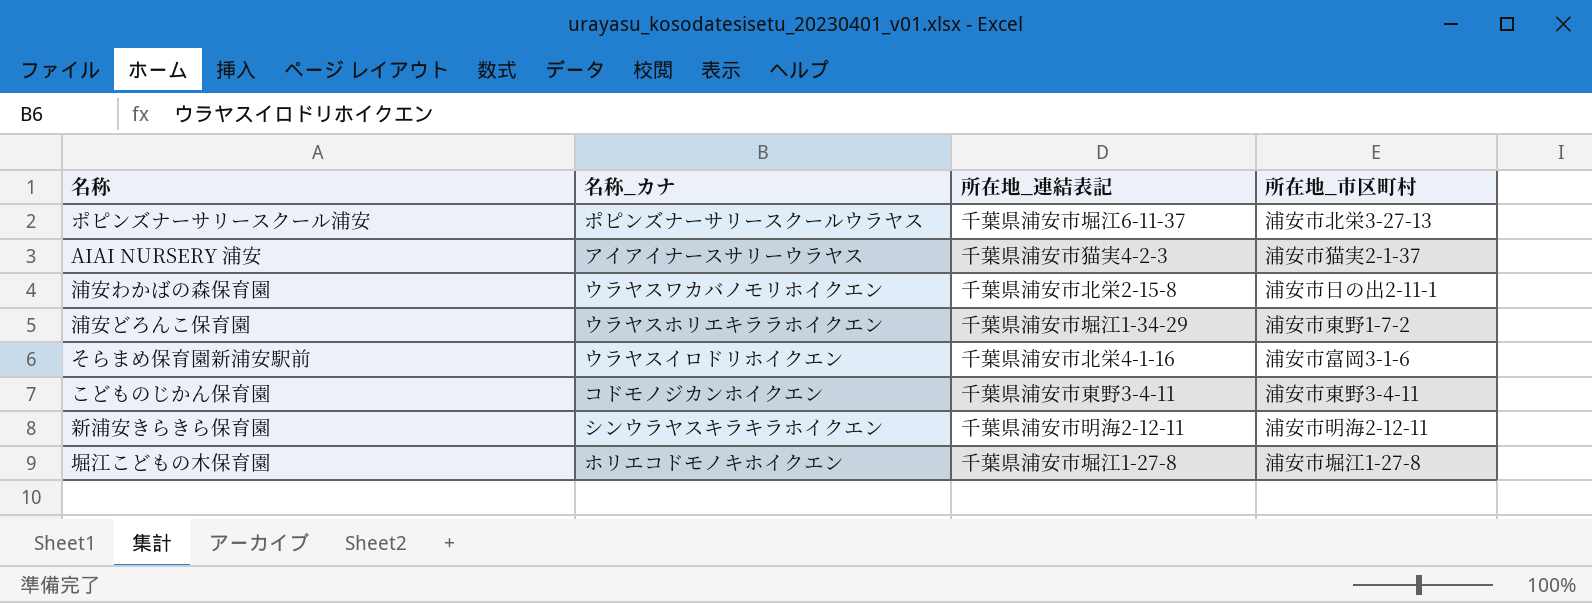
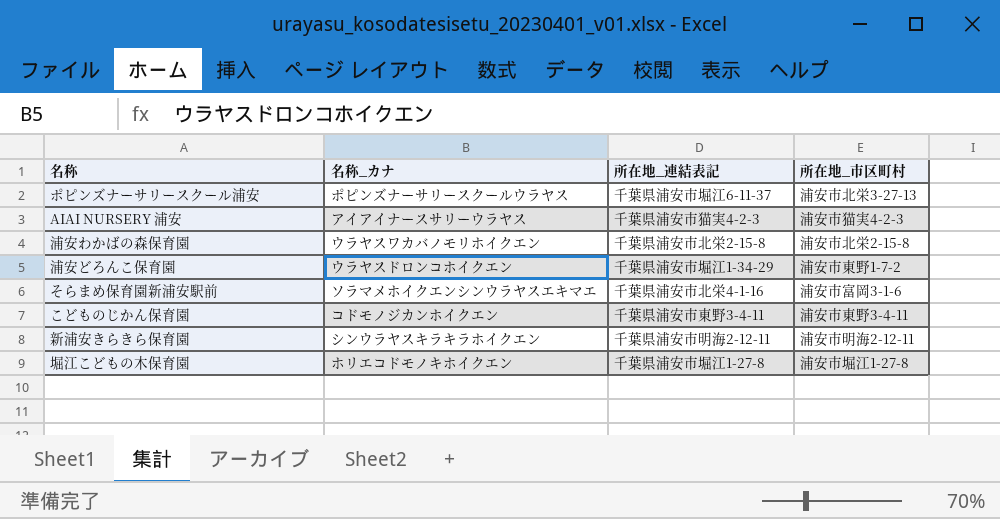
AIAI NURSERY 浦安 | 所在地_市区町村: 浦安市猫実2-1-37 -> 浦安市猫実4-2-3
浦安わかばの森保育園 | 所在地_市区町村: 浦安市日の出2-11-1 -> 浦安市北栄2-15-8
浦安どろんこ保育園 | 名称_カナ: ウラヤスホリエキララホイクエン -> ウラヤスドロンコホイクエン
そらまめ保育園新浦安駅前 | 名称_カナ: ウラヤスイロドリホイクエン -> ソラマメホイクエンシンウラヤスエキマエ

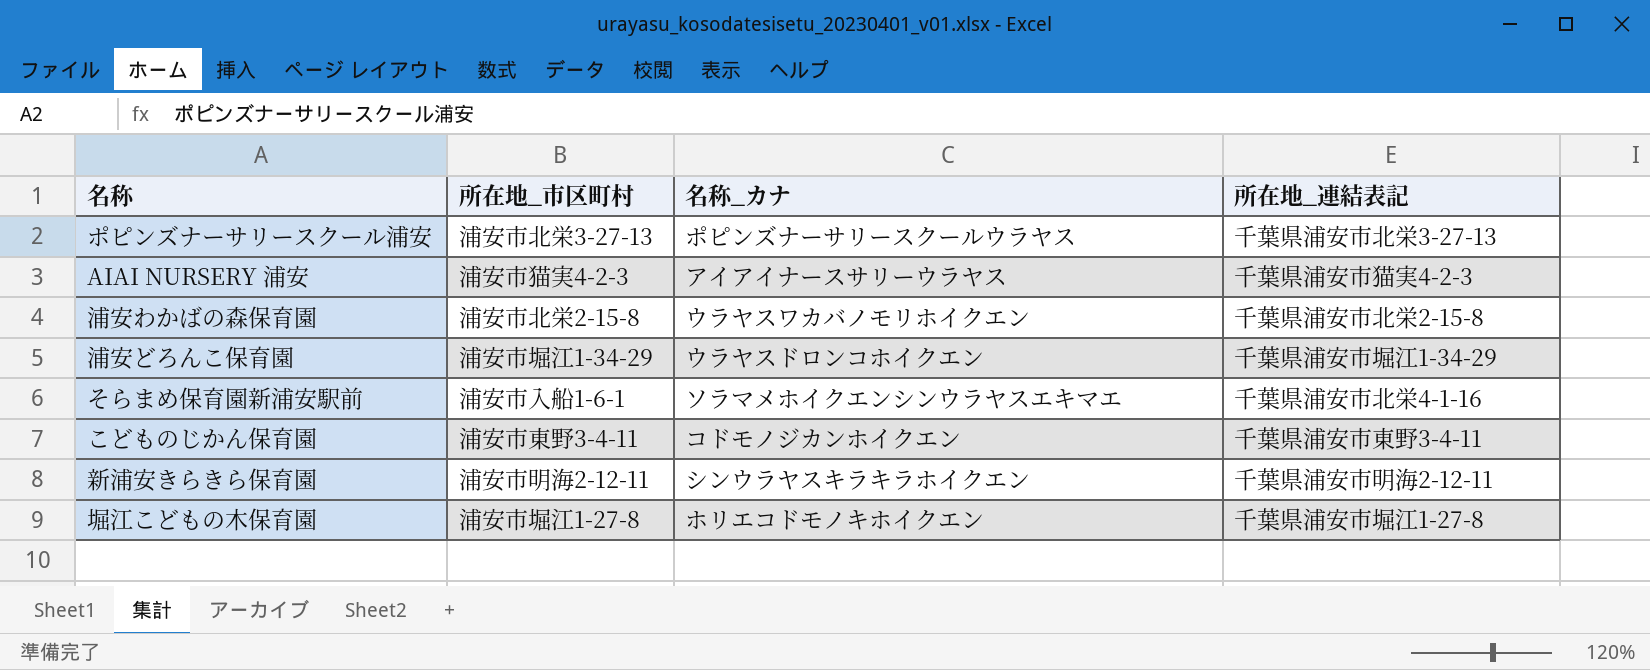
column 所在地_市区町村 | position: 4 -> 2
ポピンズナーサリースクール浦安 | 所在地_連結表記: 千葉県浦安市堀江6-11-37 -> 千葉県浦安市北栄3-27-13
浦安どろんこ保育園 | 所在地_市区町村: 浦安市東野1-7-2 -> 浦安市堀江1-34-29
そらまめ保育園新浦安駅前 | 所在地_市区町村: 浦安市富岡3-1-6 -> 浦安市入船1-6-1

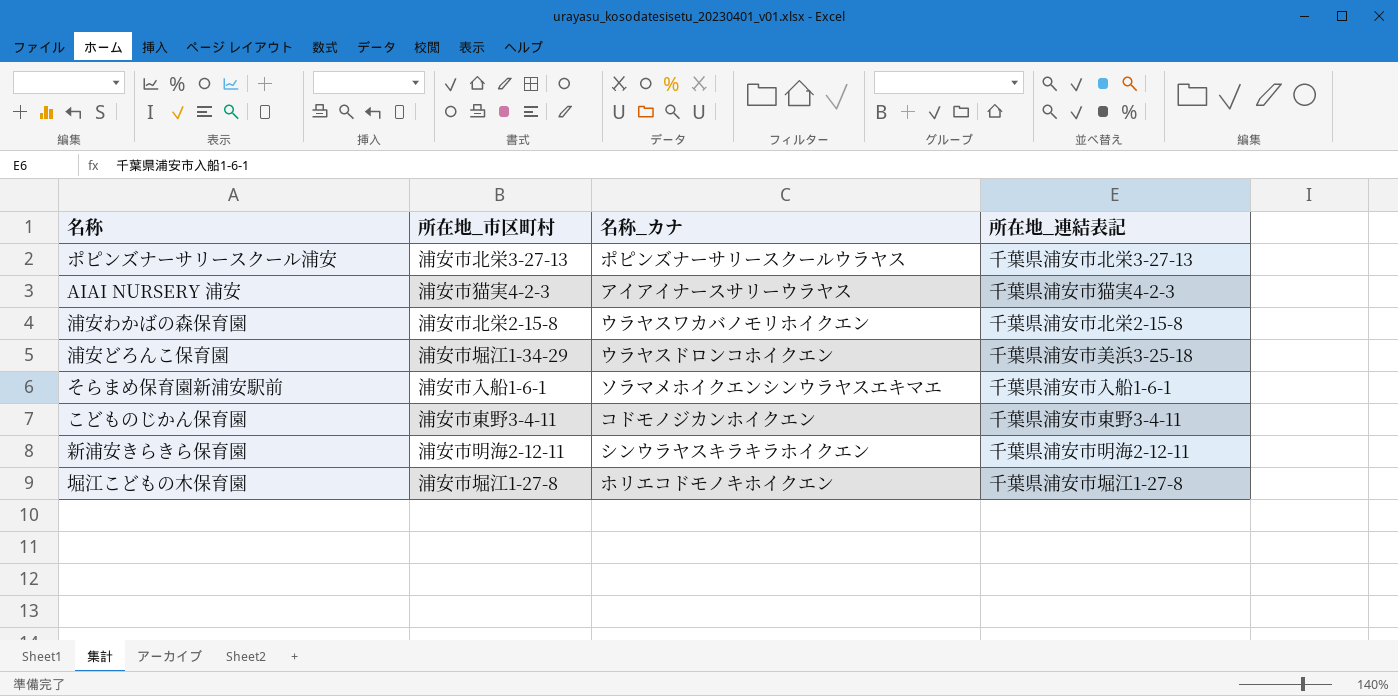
浦安どろんこ保育園 | 所在地_連結表記: 千葉県浦安市堀江1-34-29 -> 千葉県浦安市美浜3-25-18
そらまめ保育園新浦安駅前 | 所在地_連結表記: 千葉県浦安市北栄4-1-16 -> 千葉県浦安市入船1-6-1

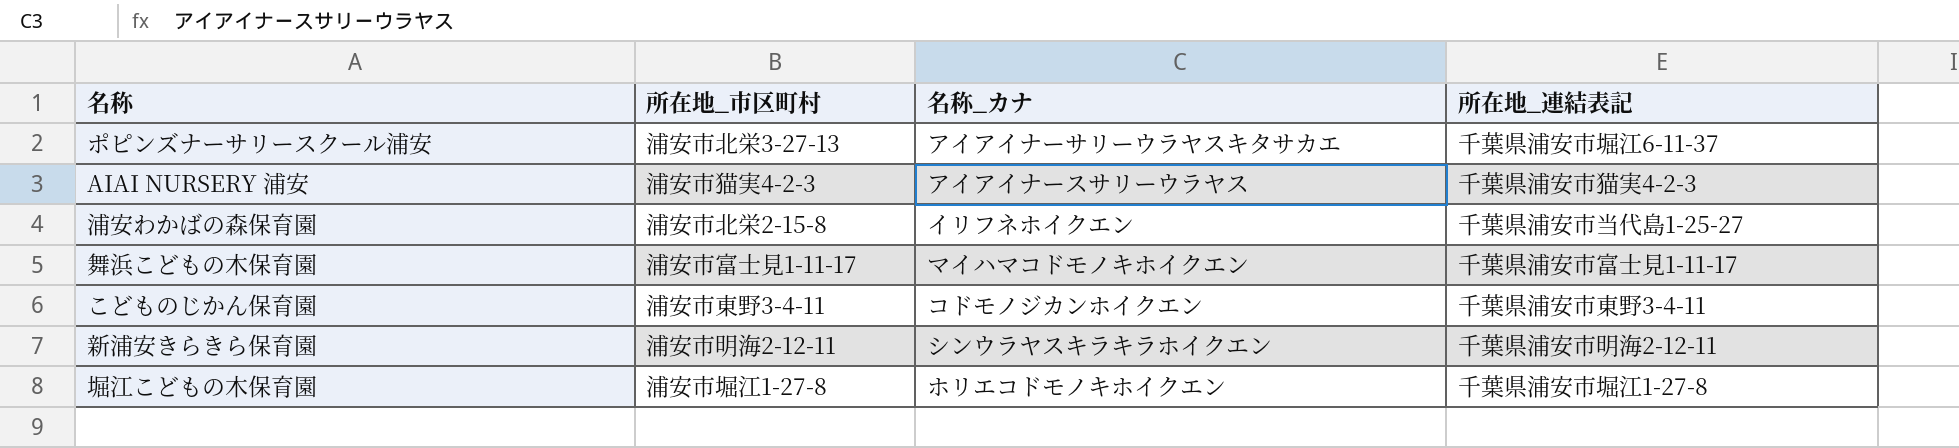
row 浦安どろんこ保育園: 浦安市堀江1-34-29 | ウラヤスドロンコホイクエン | 千葉県浦安市美浜3-25-18 -> none
row そらまめ保育園新浦安駅前: 浦安市入船1-6-1 | ソラマメホイクエンシンウラヤスエキマエ | 千葉県浦安市入船1-6-1 -> none
ポピンズナーサリースクール浦安 | 名称_カナ: ポピンズナーサリースクールウラヤス -> アイアイナーサリーウラヤスキタサカエ
ポピンズナーサリースクール浦安 | 所在地_連結表記: 千葉県浦安市北栄3-27-13 -> 千葉県浦安市堀江6-11-37
浦安わかばの森保育園 | 名称_カナ: ウラヤスワカバノモリホイクエン -> イリフネホイクエン
浦安わかばの森保育園 | 所在地_連結表記: 千葉県浦安市北栄2-15-8 -> 千葉県浦安市当代島1-25-27
row 舞浜こどもの木保育園: none -> 浦安市富士見1-11-17 | マイハマコドモノキホイクエン | 千葉県浦安市富士見1-11-17

